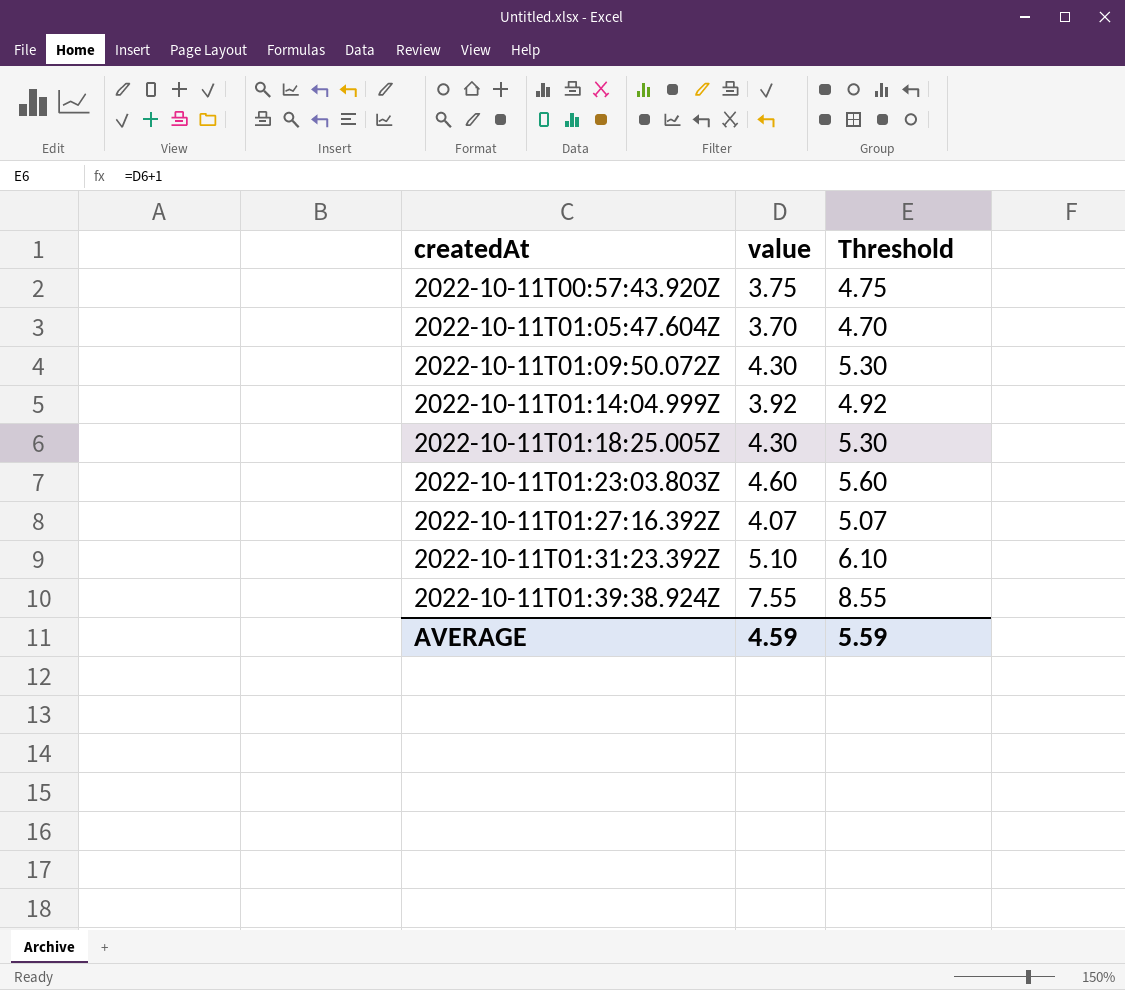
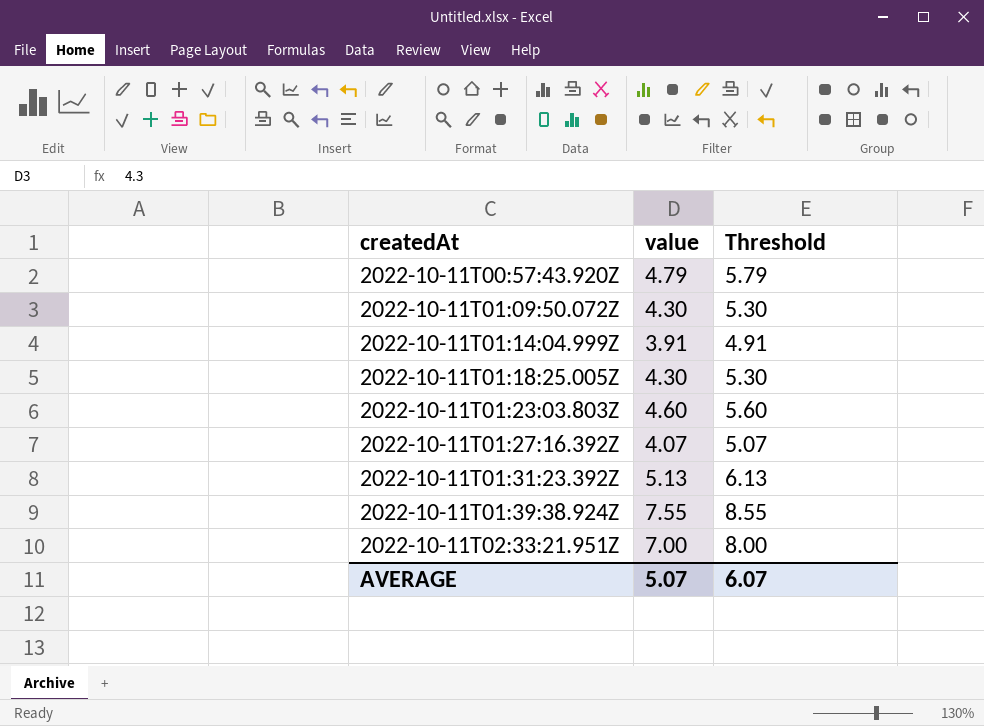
row 2022-10-11T01:05:47.604Z: 3.70 | 4.70 -> none
2022-10-11T00:57:43.920Z | value: 3.75 -> 4.79
2022-10-11T00:57:43.920Z | Threshold: 4.75 -> 5.79
2022-10-11T01:14:04.999Z | value: 3.92 -> 3.91
2022-10-11T01:14:04.999Z | Threshold: 4.92 -> 4.91
2022-10-11T01:31:23.392Z | value: 5.10 -> 5.13
2022-10-11T01:31:23.392Z | Threshold: 6.10 -> 6.13
row 2022-10-11T02:33:21.951Z: none -> 7.00 | 8.00
AVERAGE | value: 4.59 -> 5.07
AVERAGE | Threshold: 5.59 -> 6.07

